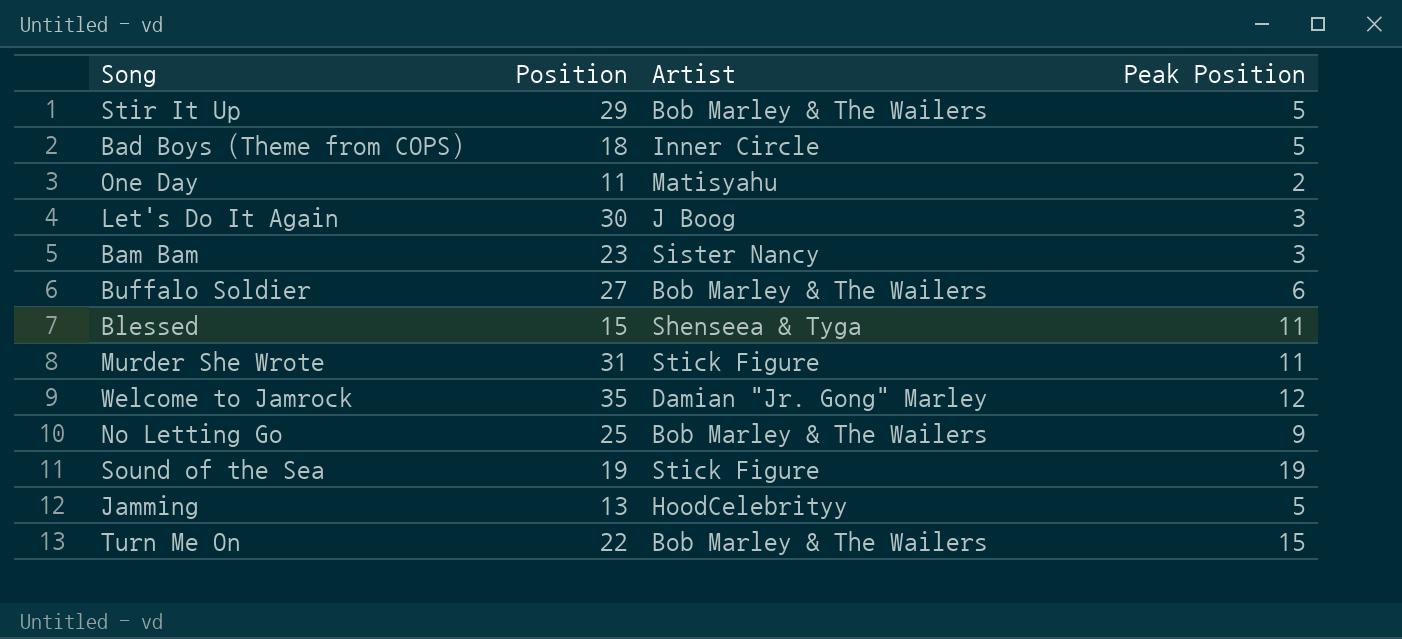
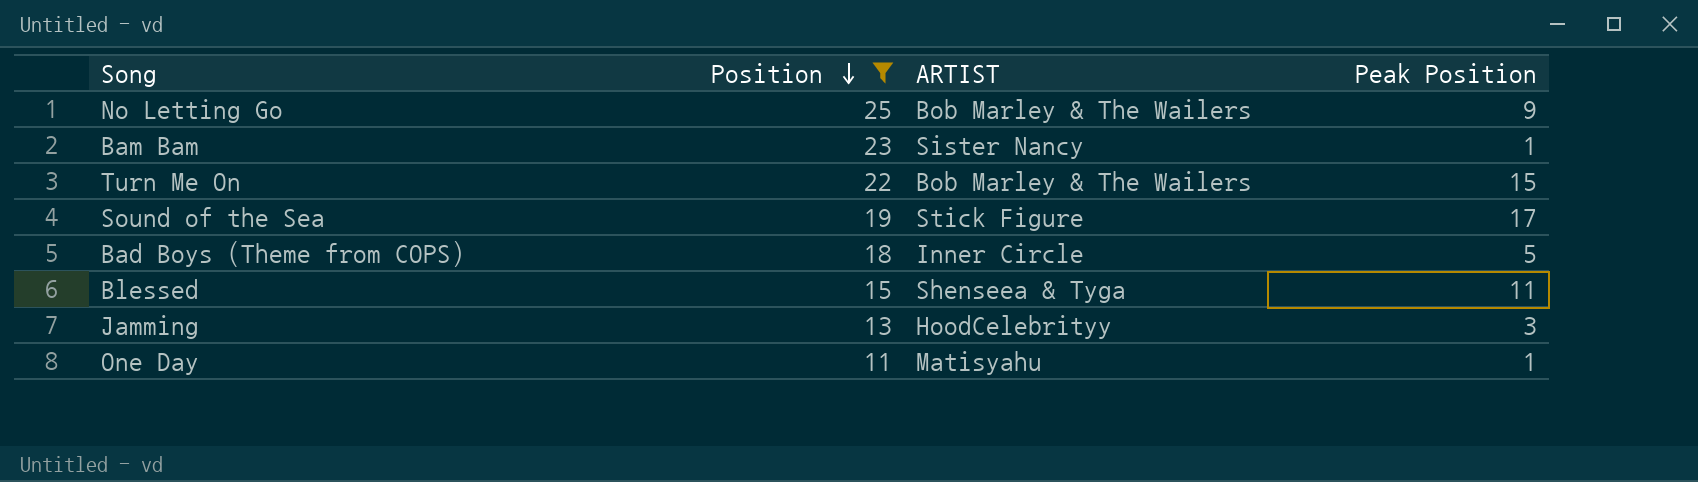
filter: none -> Position <= 25
row order: none -> Position descending
column name: Artist -> ARTIST
Bam Bam | Peak Position: 3 -> 1
Sound of the Sea | Peak Position: 19 -> 17
Jamming | Peak Position: 5 -> 3
One Day | Peak Position: 2 -> 1

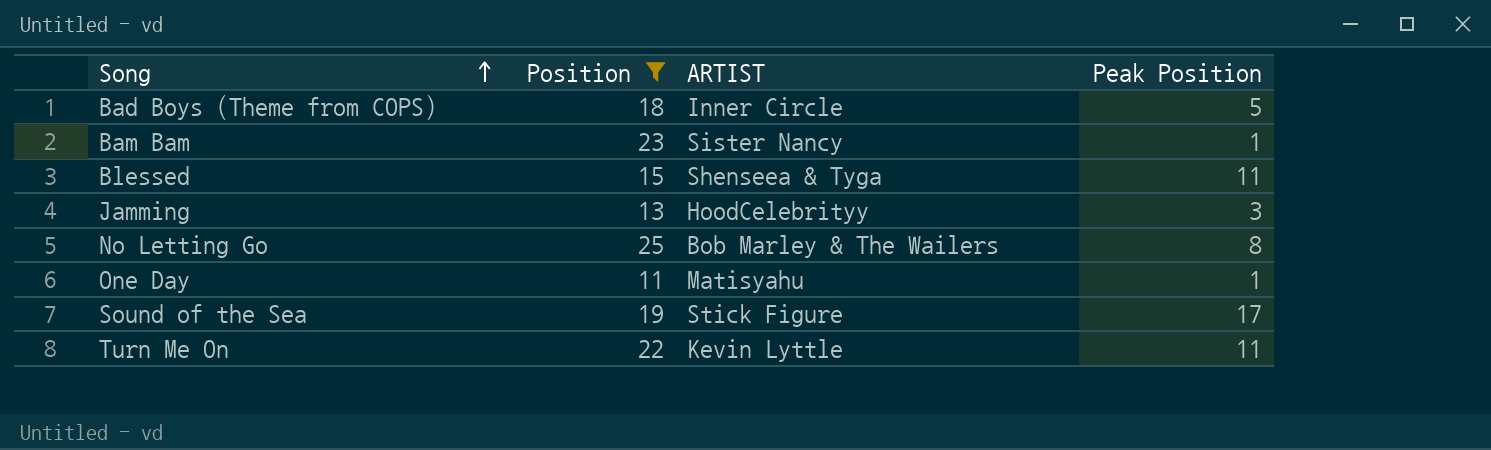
row order: Position descending -> Song ascending
No Letting Go | Peak Position: 9 -> 8
Turn Me On | ARTIST: Bob Marley & The Wailers -> Kevin Lyttle
Turn Me On | Peak Position: 15 -> 11

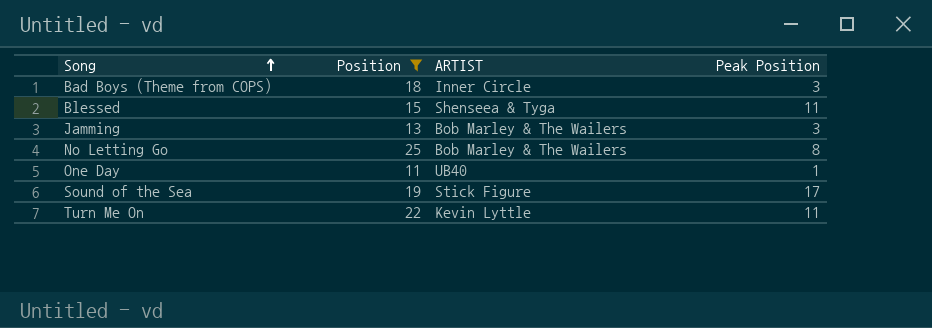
row Bam Bam: 23 | Sister Nancy | 1 -> none
Bad Boys (Theme from COPS) | Peak Position: 5 -> 3
Jamming | ARTIST: HoodCelebrityy -> Bob Marley & The Wailers
One Day | ARTIST: Matisyahu -> UB40

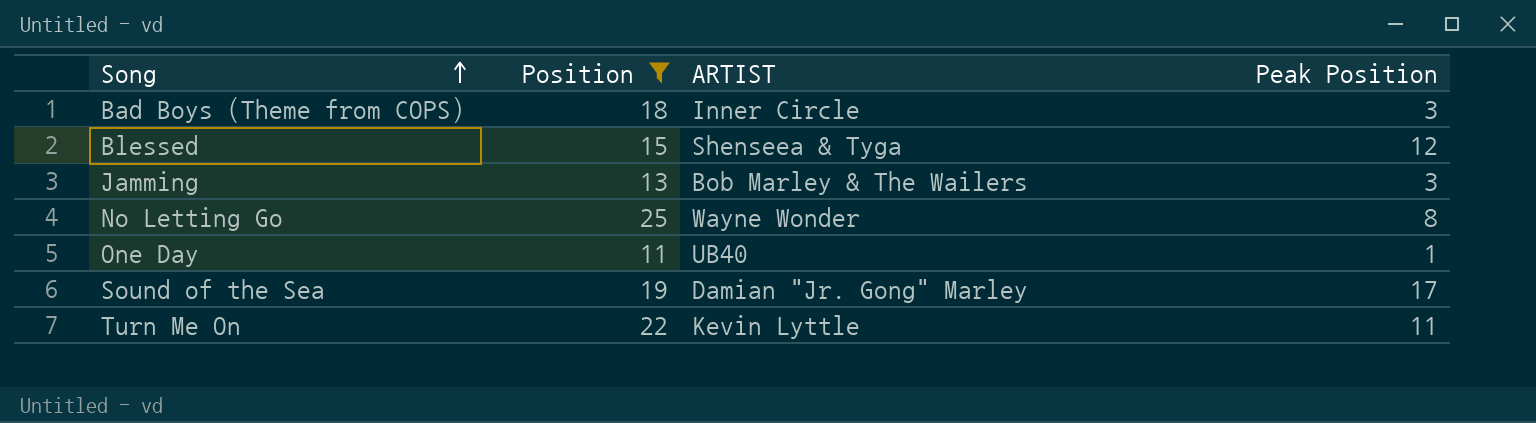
Blessed | Peak Position: 11 -> 12
No Letting Go | ARTIST: Bob Marley & The Wailers -> Wayne Wonder
Sound of the Sea | ARTIST: Stick Figure -> Damian "Jr. Gong" Marley

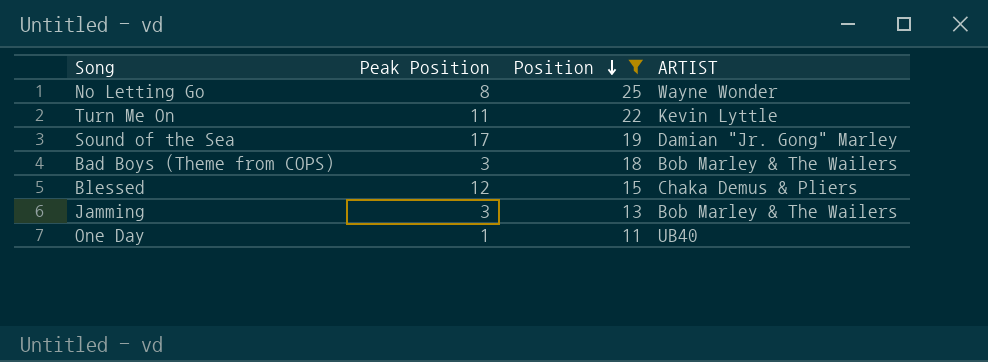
row order: Song ascending -> Position descending
column Peak Position | position: 4 -> 2
Bad Boys (Theme from COPS) | ARTIST: Inner Circle -> Bob Marley & The Wailers
Blessed | ARTIST: Shenseea & Tyga -> Chaka Demus & Pliers

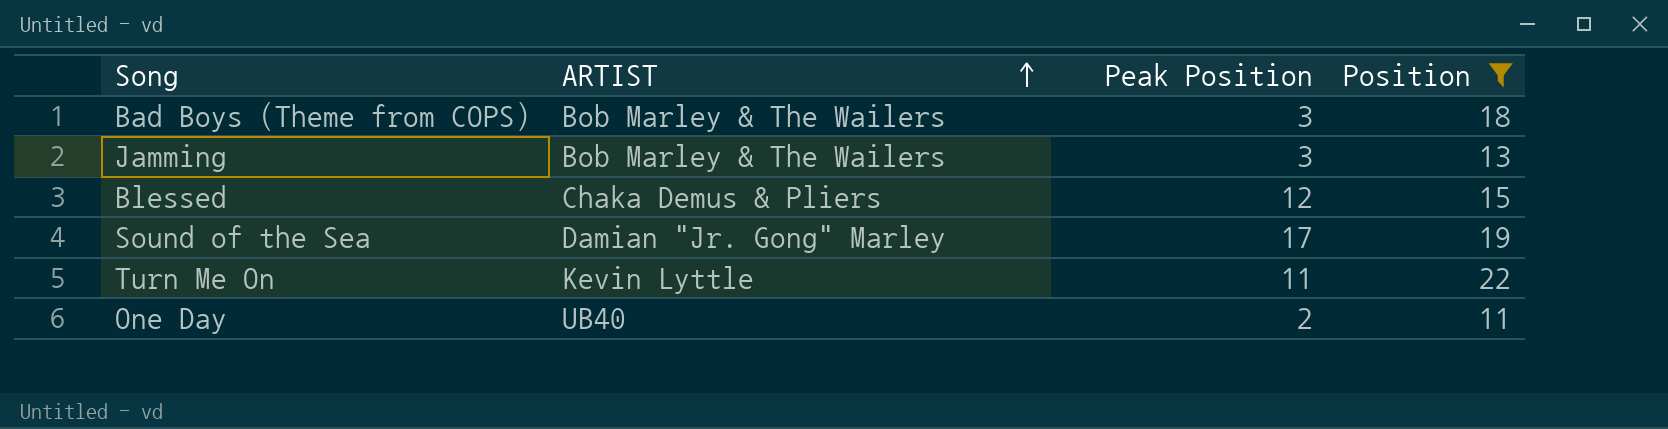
row order: Position descending -> ARTIST ascending
column ARTIST | position: 4 -> 2
row No Letting Go: 8 | 25 | Wayne Wonder -> none
One Day | Peak Position: 1 -> 2

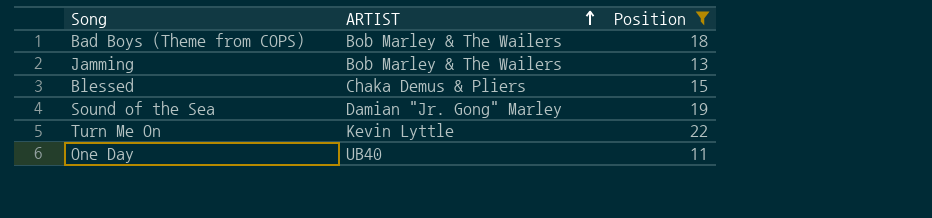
column Peak Position | position: 3 -> none

